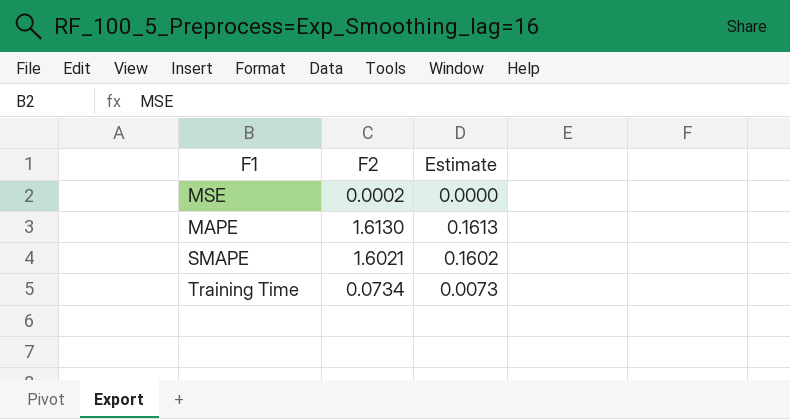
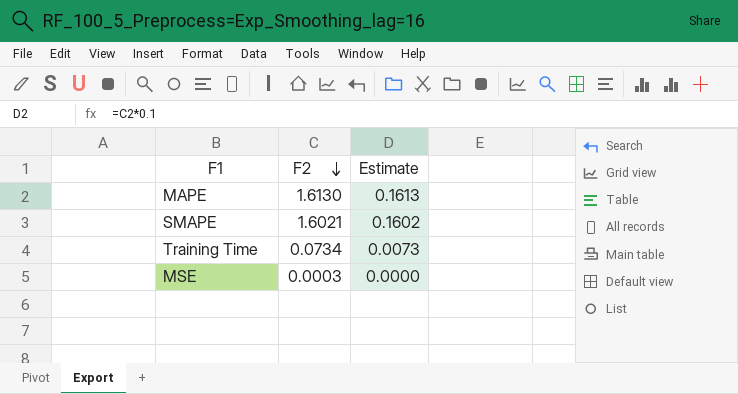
row order: none -> F2 descending
MSE | F2: 0.0002 -> 0.0003

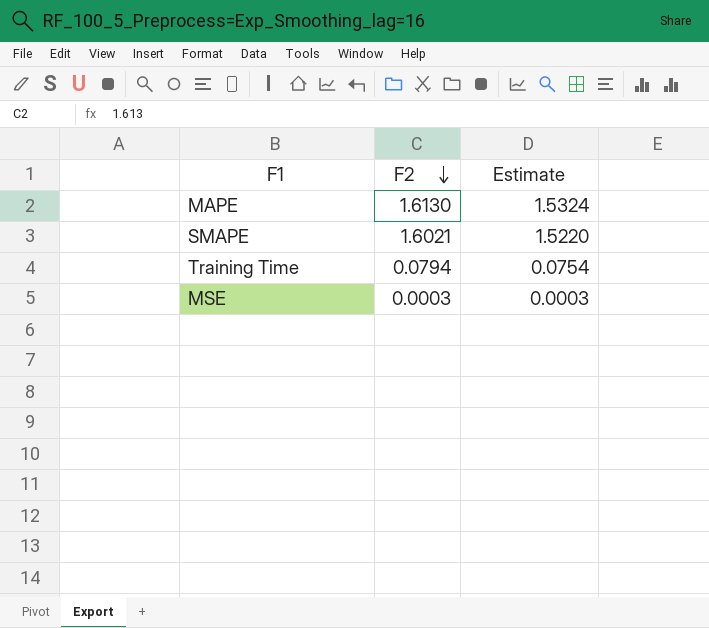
column Estimate | formula: [F2] * 0.1 -> [F2] * 0.95
Training Time | F2: 0.0734 -> 0.0794

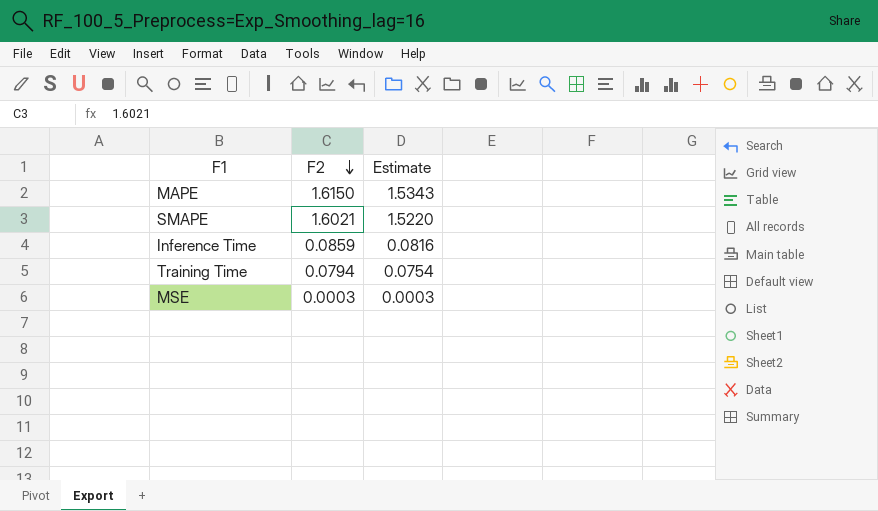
MAPE | F2: 1.6130 -> 1.6150
MAPE | Estimate: 1.5324 -> 1.5343
row Inference Time: none -> 0.0859 | 0.0816

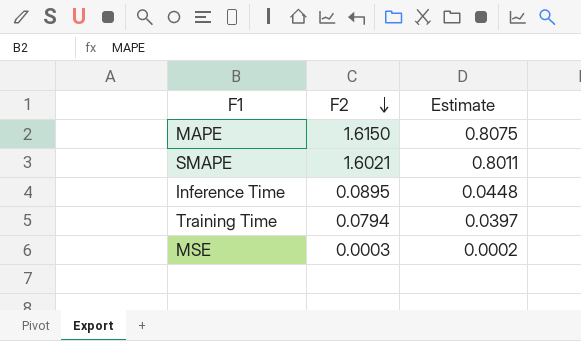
column Estimate | formula: [F2] * 0.95 -> [F2] * 0.5
Inference Time | F2: 0.0859 -> 0.0895

